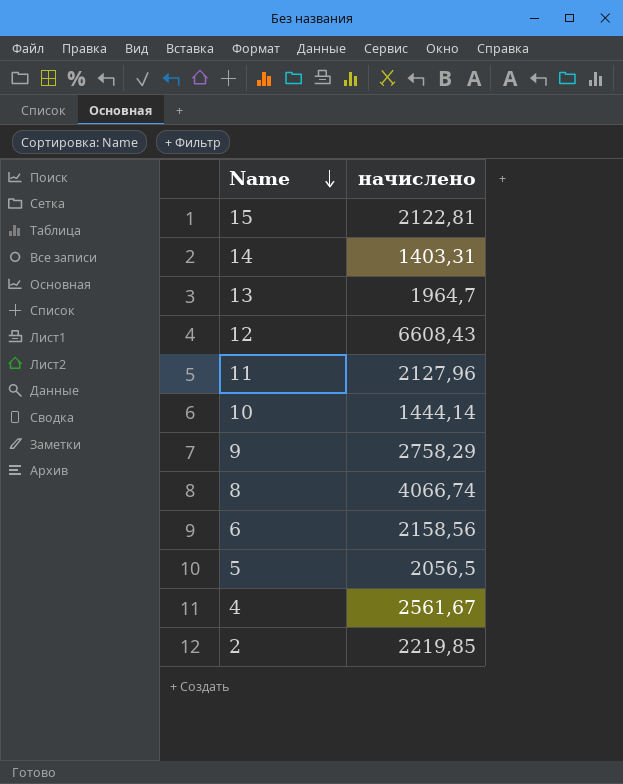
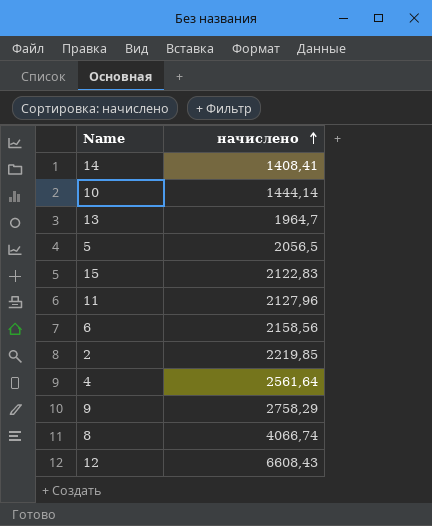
row order: Name descending -> начислено ascending
14 | начислено: 1403,31 -> 1408,41
15 | начислено: 2122,81 -> 2122,83
4 | начислено: 2561,67 -> 2561,64

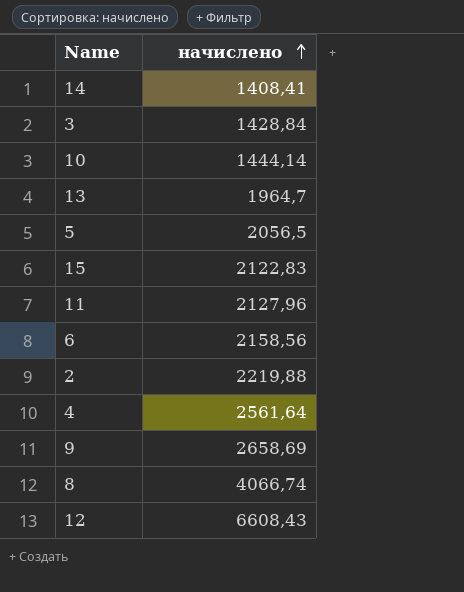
row 3: none -> 1428,84
2 | начислено: 2219,85 -> 2219,88
9 | начислено: 2758,29 -> 2658,69

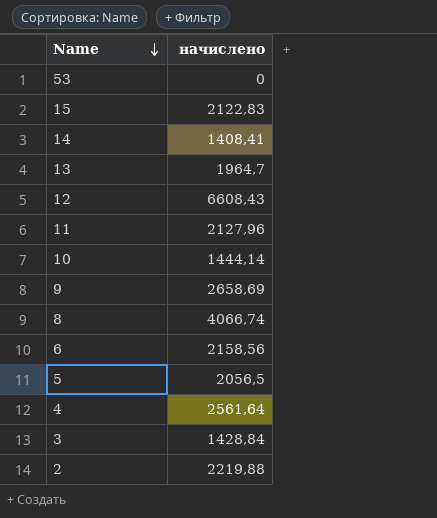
row order: начислено ascending -> Name descending
row 53: none -> 0

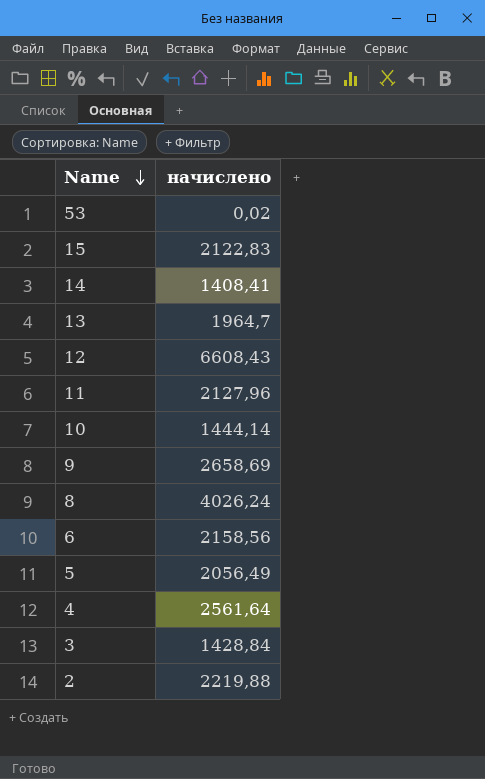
53 | начислено: 0 -> 0,02
8 | начислено: 4066,74 -> 4026,24
5 | начислено: 2056,5 -> 2056,49

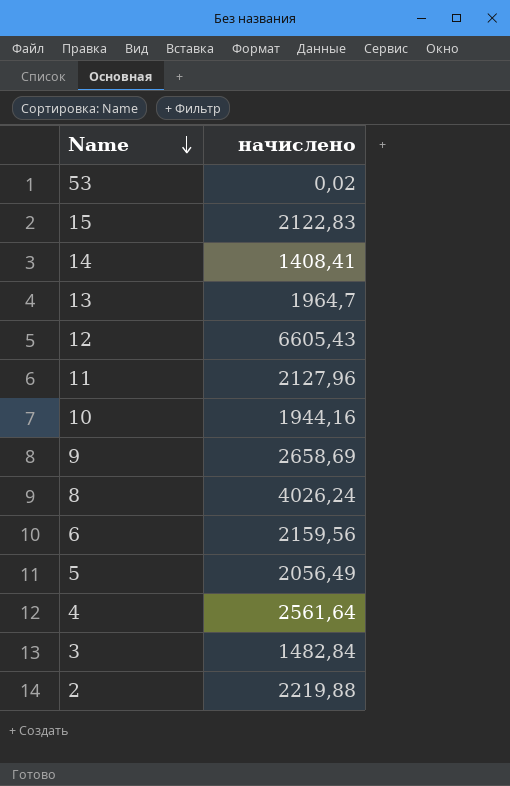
12 | начислено: 6608,43 -> 6605,43
10 | начислено: 1444,14 -> 1944,16
6 | начислено: 2158,56 -> 2159,56
3 | начислено: 1428,84 -> 1482,84

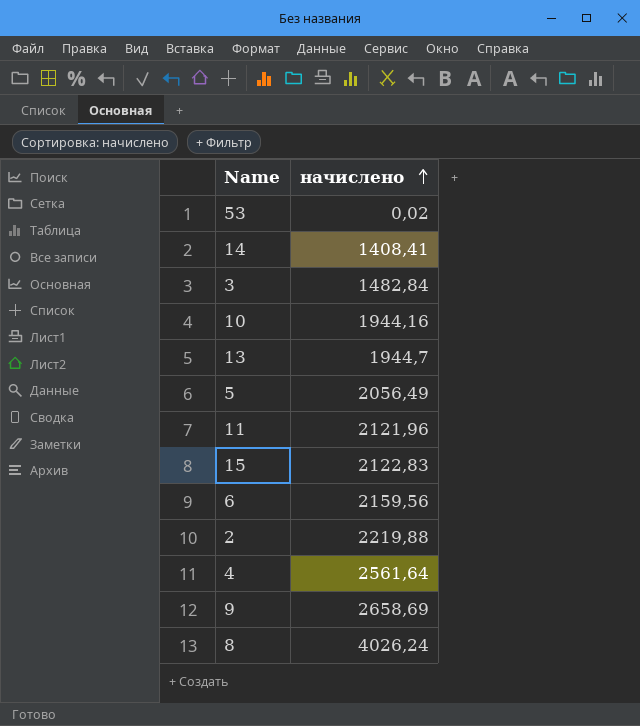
row order: Name descending -> начислено ascending
row 12: 6605,43 -> none
13 | начислено: 1964,7 -> 1944,7
11 | начислено: 2127,96 -> 2121,96

